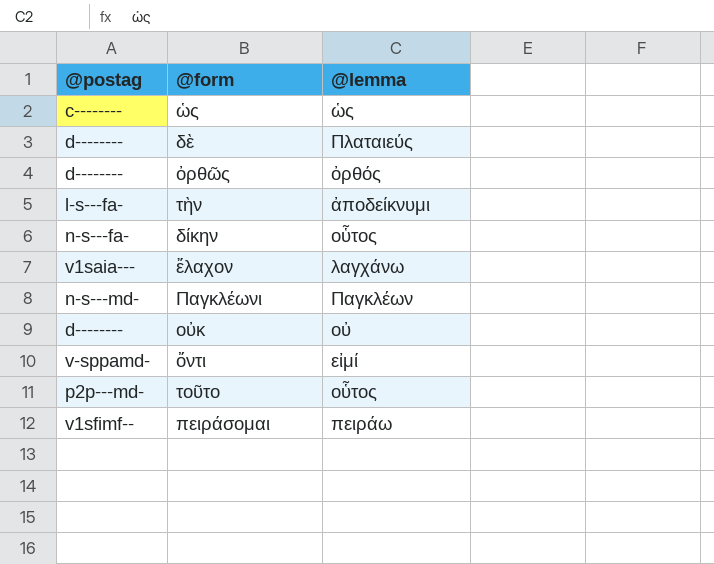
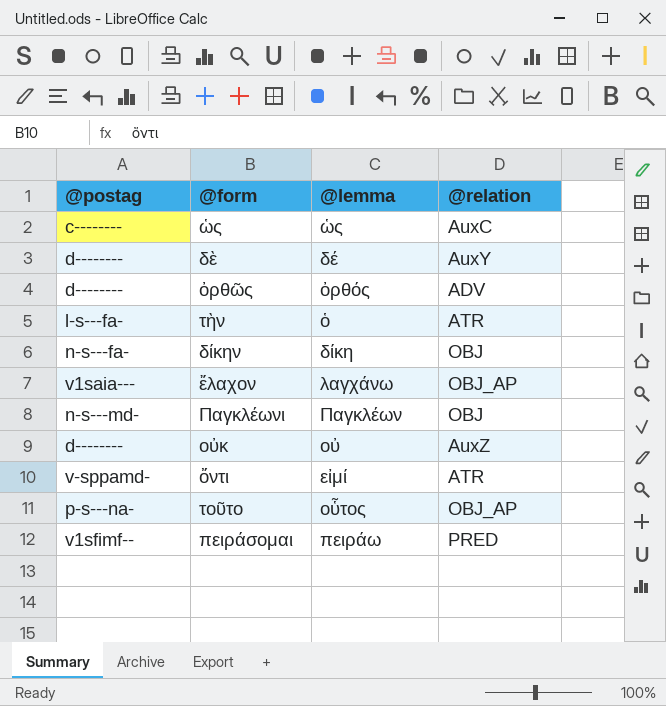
column @relation | position: none -> 4
δὲ | @lemma: Πλαταιεύς -> δέ
τὴν | @lemma: ἀποδείκνυμι -> ὁ
δίκην | @lemma: οὗτος -> δίκη
τοῦτο | @postag: p2p---md- -> p-s---na-

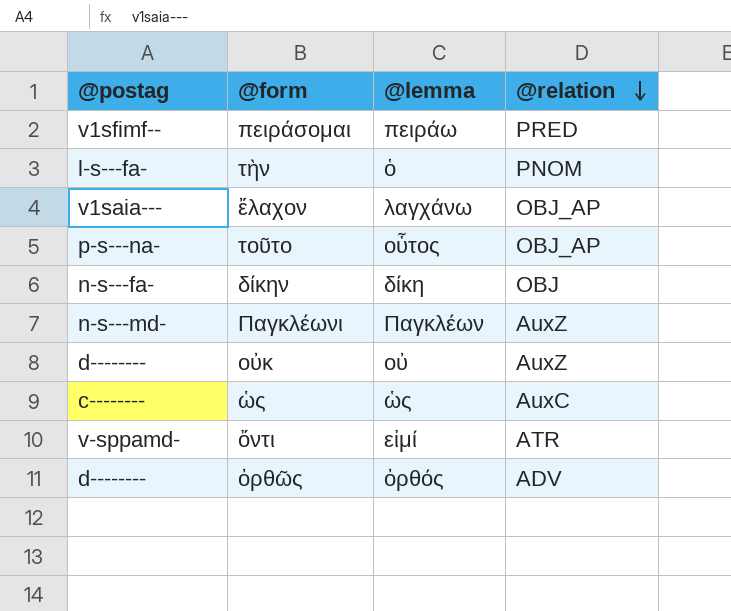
row order: none -> @relation descending
row δὲ: d-------- | δέ | AuxY -> none
τὴν | @relation: ATR -> PNOM
Παγκλέωνι | @relation: OBJ -> AuxZ

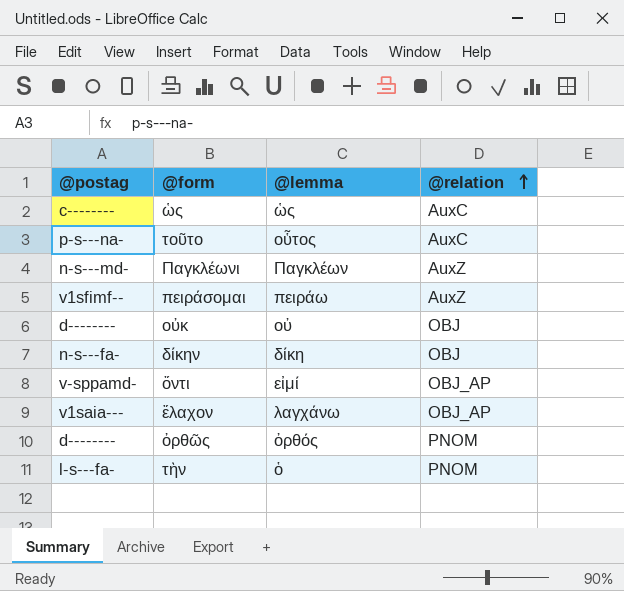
row order: @relation descending -> @relation ascending
τοῦτο | @relation: OBJ_AP -> AuxC
πειράσομαι | @relation: PRED -> AuxZ
οὐκ | @relation: AuxZ -> OBJ
ὄντι | @relation: ATR -> OBJ_AP
ὀρθῶς | @relation: ADV -> PNOM

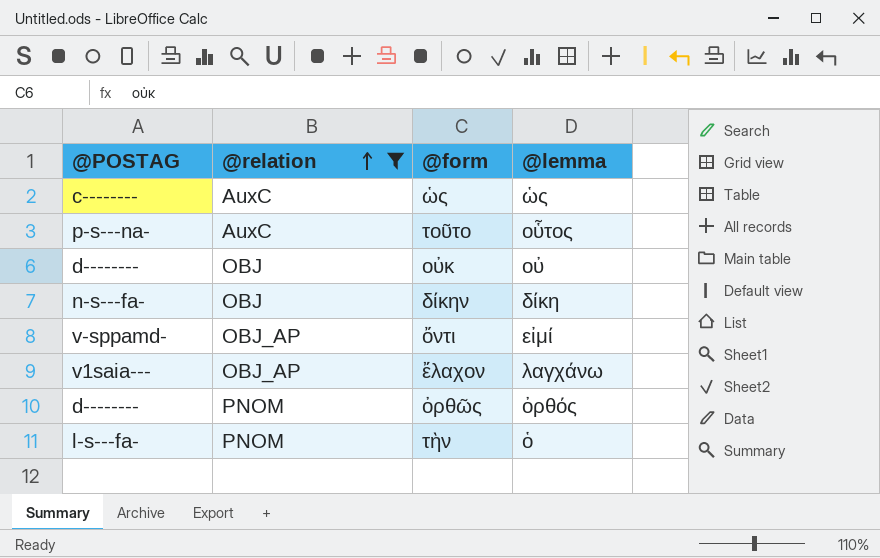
filter: none -> @relation != AuxZ
column name: @postag -> @POSTAG
column @relation | position: 4 -> 2

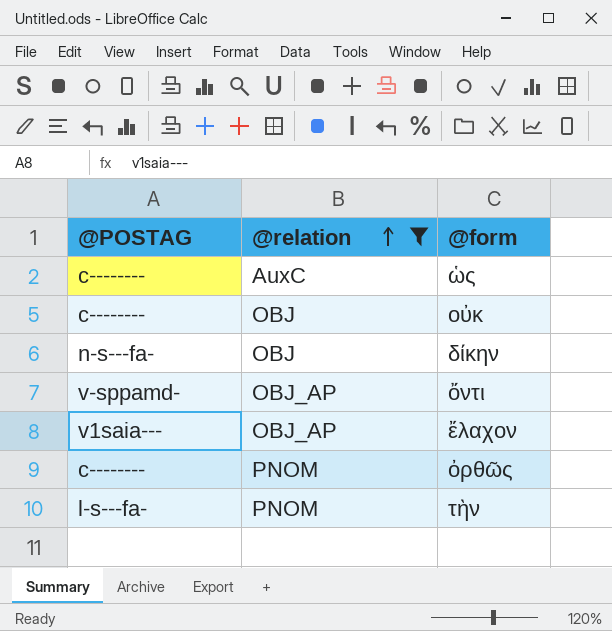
column @lemma | position: 4 -> none
row τοῦτο: p-s---na- | AuxC | οὗτος -> none
οὐκ | @POSTAG: d-------- -> c--------
ὀρθῶς | @POSTAG: d-------- -> c--------

